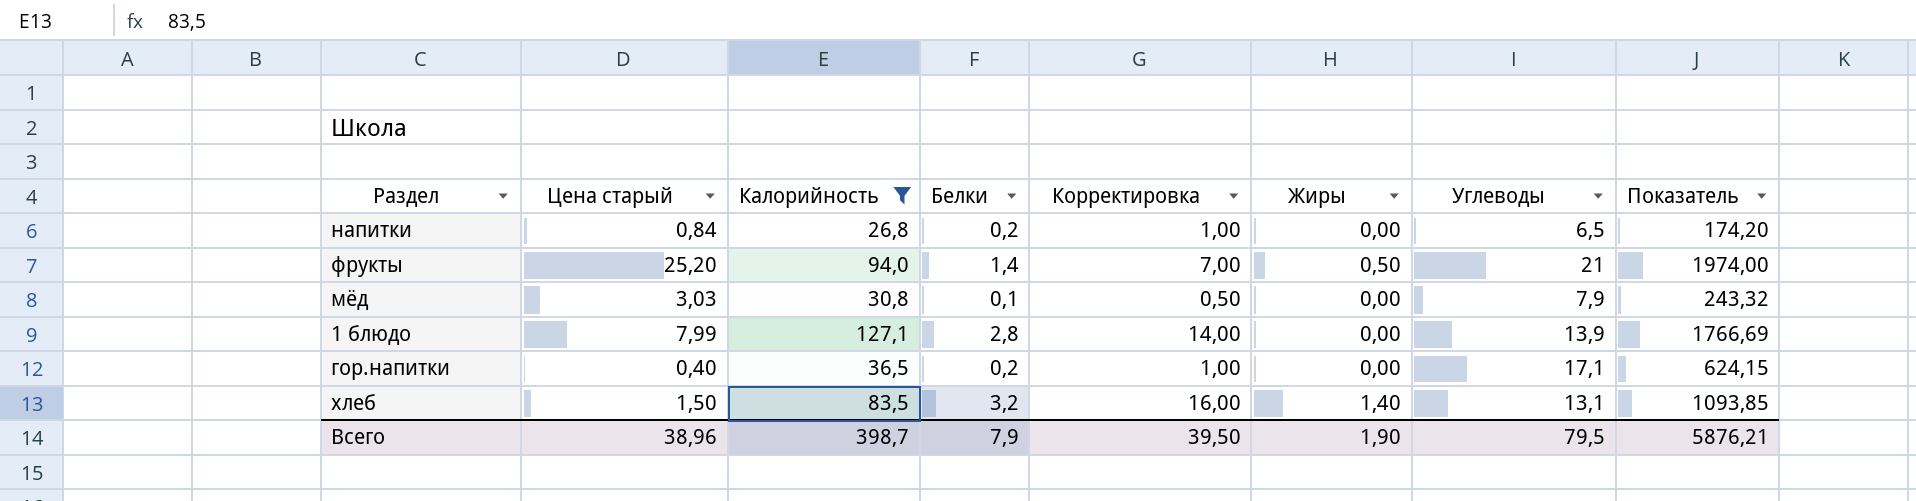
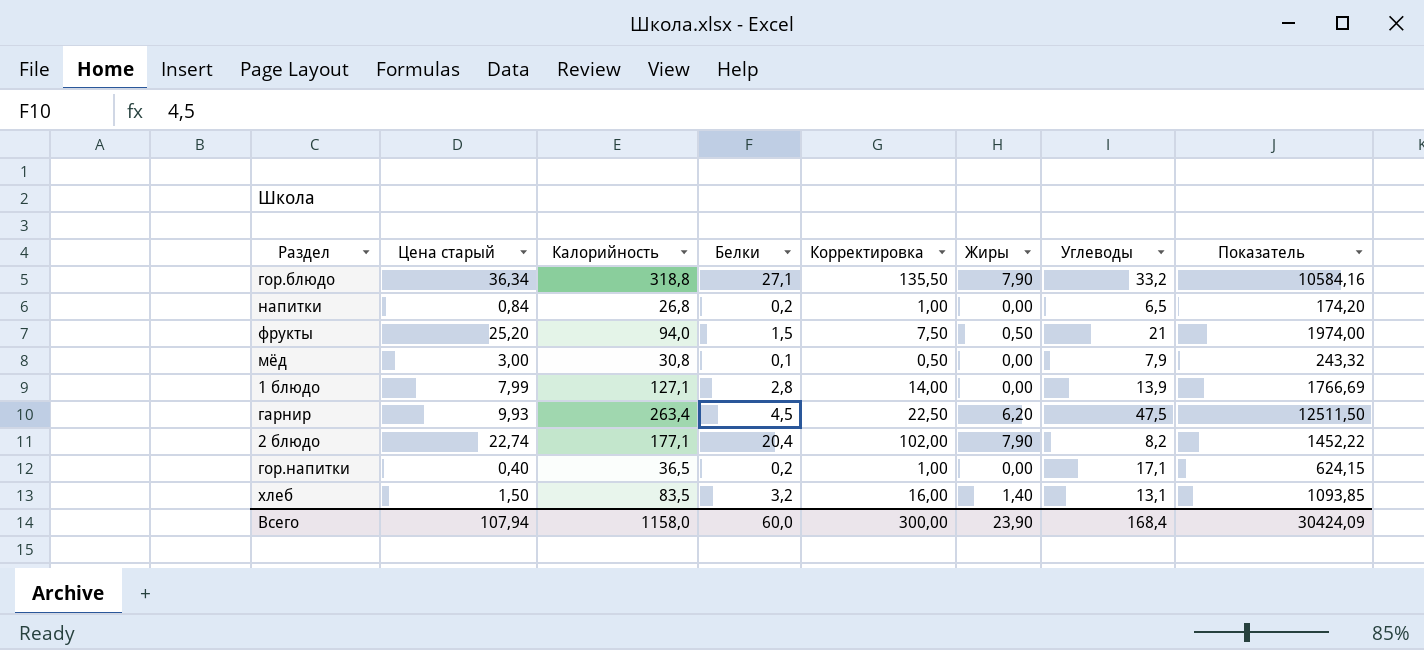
filter: Калорийность <= 127,1 -> none
фрукты | Белки: 1,4 -> 1,5
фрукты | Корректировка: 7,00 -> 7,50
мёд | Цена старый: 3,03 -> 3,00
Всего | Цена старый: 38,96 -> 107,94
Всего | Калорийность: 398,7 -> 1158,0
Всего | Белки: 7,9 -> 60,0
Всего | Корректировка: 39,50 -> 300,00
Всего | Жиры: 1,90 -> 23,90
Всего | Углеводы: 79,5 -> 168,4
Всего | Показатель: 5876,21 -> 30424,09

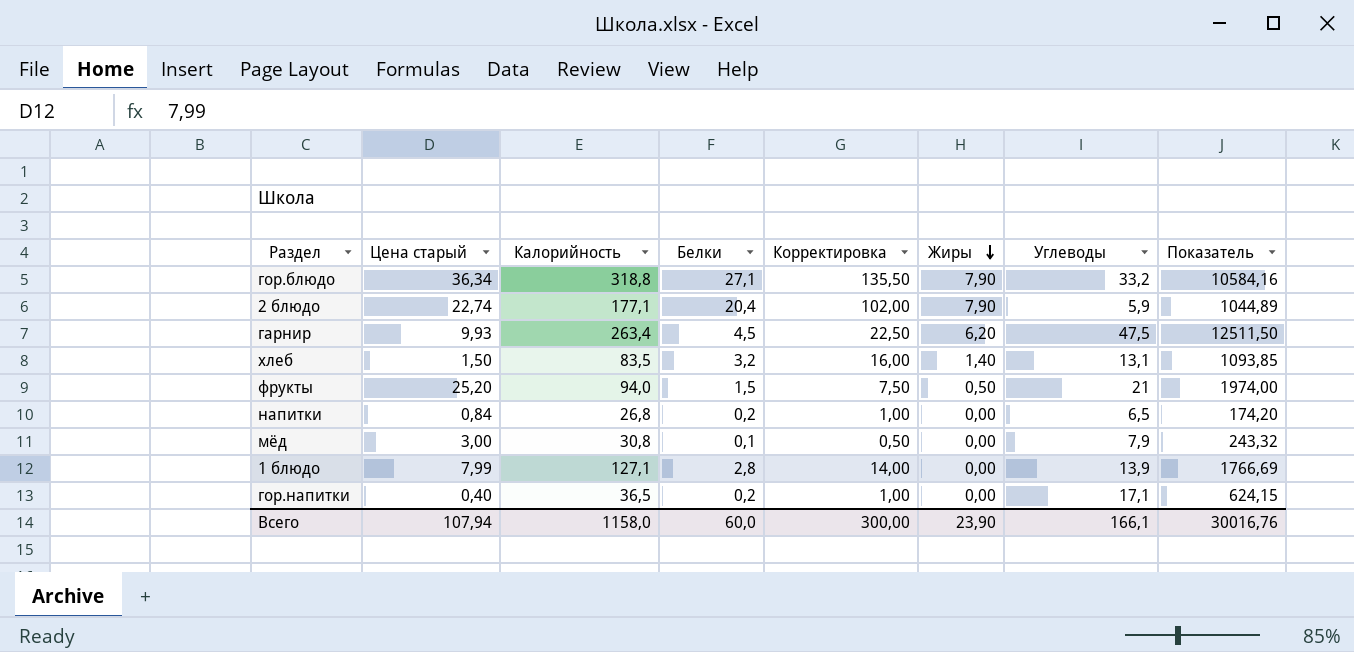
row order: none -> Жиры descending
2 блюдо | Углеводы: 8,2 -> 5,9
2 блюдо | Показатель: 1452,22 -> 1044,89
Всего | Углеводы: 168,4 -> 166,1
Всего | Показатель: 30424,09 -> 30016,76

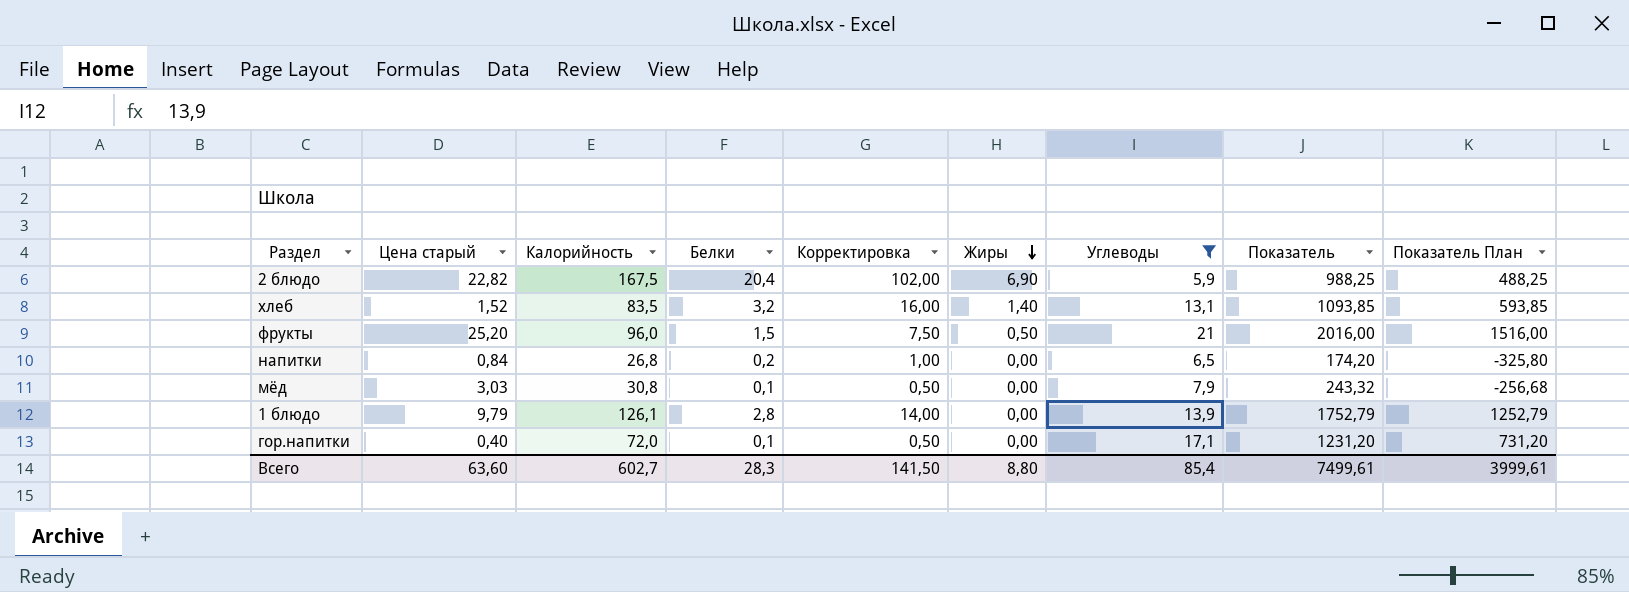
filter: none -> Углеводы <= 21
column Показатель План | formula: none -> [Показатель] - 500
2 блюдо | Цена старый: 22,74 -> 22,82
2 блюдо | Калорийность: 177,1 -> 167,5
2 блюдо | Жиры: 7,90 -> 6,90
2 блюдо | Показатель: 1044,89 -> 988,25
хлеб | Цена старый: 1,50 -> 1,52
фрукты | Калорийность: 94,0 -> 96,0
фрукты | Показатель: 1974,00 -> 2016,00
мёд | Цена старый: 3,00 -> 3,03
1 блюдо | Цена старый: 7,99 -> 9,79
1 блюдо | Калорийность: 127,1 -> 126,1
1 блюдо | Показатель: 1766,69 -> 1752,79
гор.напитки | Калорийность: 36,5 -> 72,0
гор.напитки | Белки: 0,2 -> 0,1
гор.напитки | Корректировка: 1,00 -> 0,50
гор.напитки | Показатель: 624,15 -> 1231,20
Всего | Цена старый: 107,94 -> 63,60
Всего | Калорийность: 1158,0 -> 602,7
Всего | Белки: 60,0 -> 28,3
Всего | Корректировка: 300,00 -> 141,50
Всего | Жиры: 23,90 -> 8,80
Всего | Углеводы: 166,1 -> 85,4
Всего | Показатель: 30016,76 -> 7499,61

